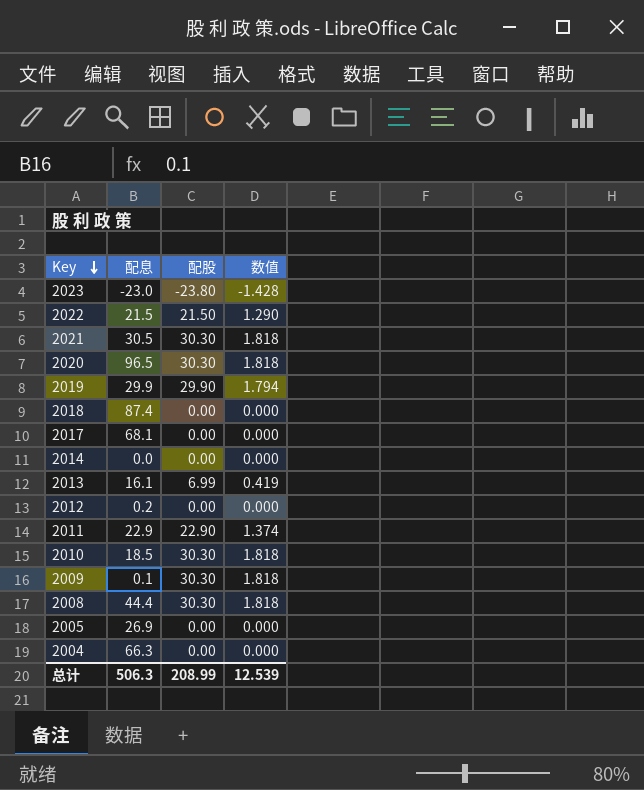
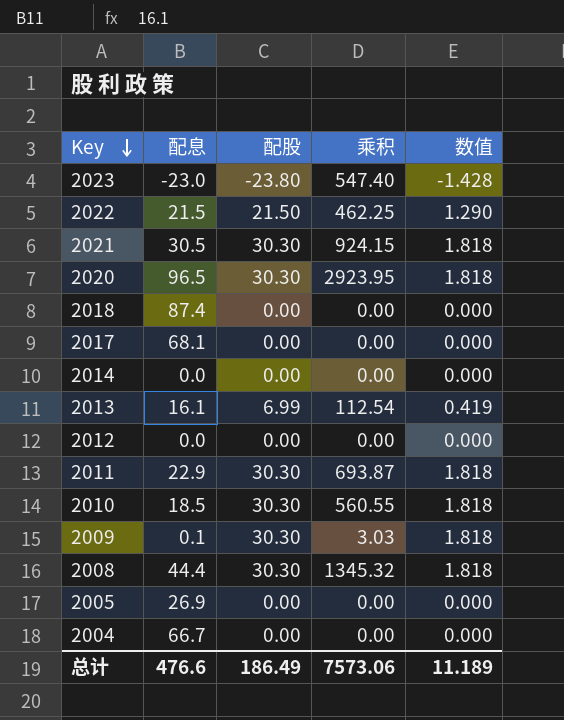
column 乘积 | formula: none -> [配息] * [配股]
row 2019: 29.9 | 29.90 | 1.794 -> none
2012 | 配息: 0.2 -> 0.0
2011 | 配股: 22.90 -> 30.30
2011 | 数值: 1.374 -> 1.818
2004 | 配息: 66.3 -> 66.7
总计 | 配息: 506.3 -> 476.6
总计 | 配股: 208.99 -> 186.49
总计 | 数值: 12.539 -> 11.189

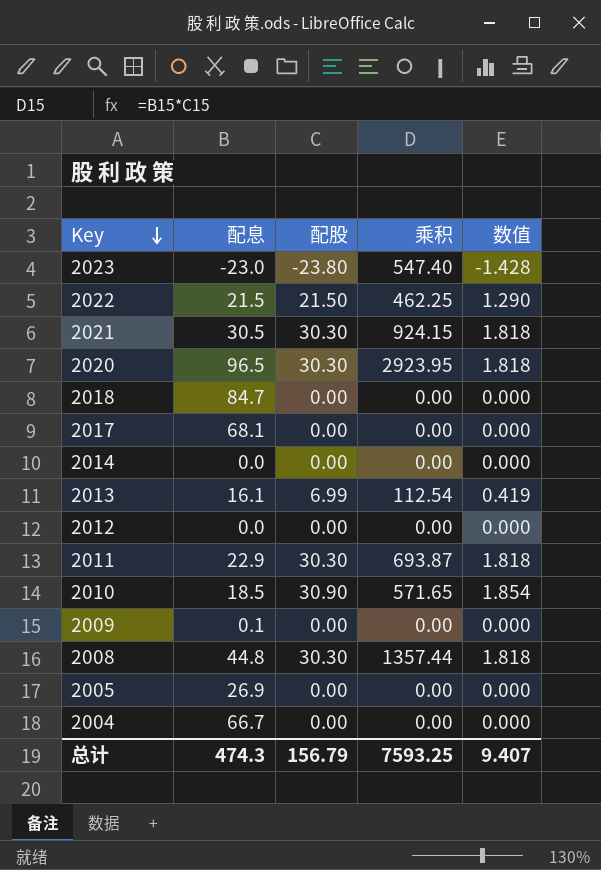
2018 | 配息: 87.4 -> 84.7
2010 | 配股: 30.30 -> 30.90
2010 | 乘积: 560.55 -> 571.65
2010 | 数值: 1.818 -> 1.854
2009 | 配股: 30.30 -> 0.00
2009 | 乘积: 3.03 -> 0.00
2009 | 数值: 1.818 -> 0.000
2008 | 配息: 44.4 -> 44.8
2008 | 乘积: 1345.32 -> 1357.44
总计 | 配息: 476.6 -> 474.3
总计 | 配股: 186.49 -> 156.79
总计 | 乘积: 7573.06 -> 7593.25
总计 | 数值: 11.189 -> 9.407

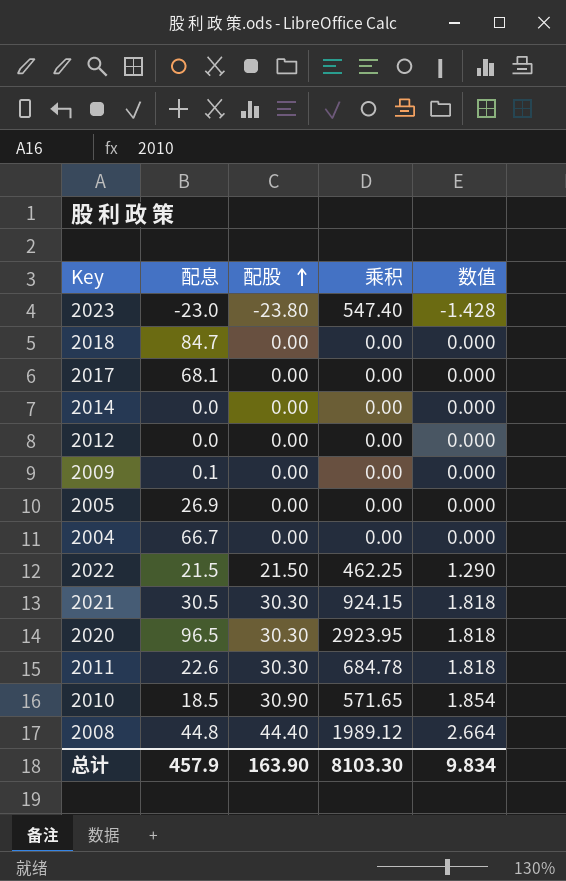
row order: Key descending -> 配股 ascending
row 2013: 16.1 | 6.99 | 112.54 | 0.419 -> none
2011 | 配息: 22.9 -> 22.6
2011 | 乘积: 693.87 -> 684.78
2008 | 配股: 30.30 -> 44.40
2008 | 乘积: 1357.44 -> 1989.12
2008 | 数值: 1.818 -> 2.664
总计 | 配息: 474.3 -> 457.9
总计 | 配股: 156.79 -> 163.90
总计 | 乘积: 7593.25 -> 8103.30
总计 | 数值: 9.407 -> 9.834

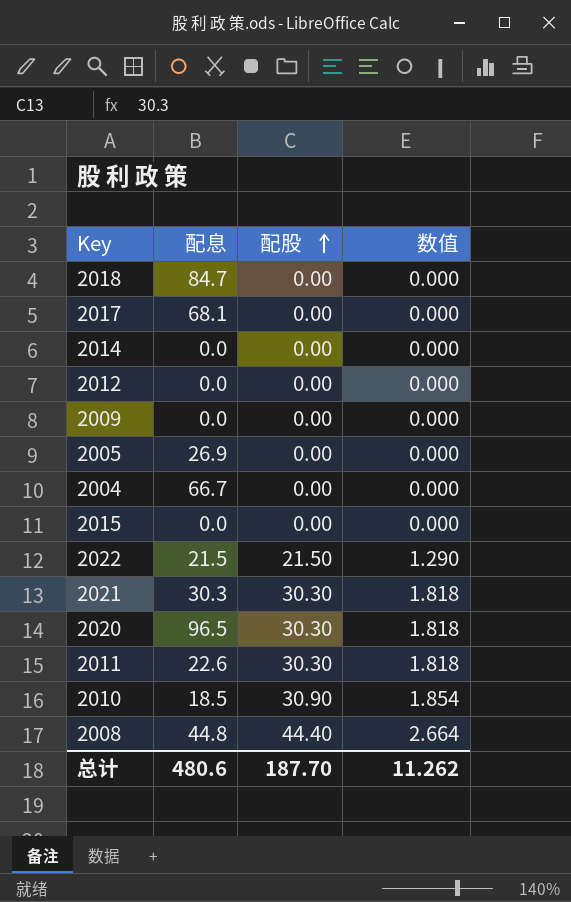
column 乘积 | formula: [配息] * [配股] -> none
row 2023: -23.0 | -23.80 | 547.40 | -1.428 -> none
2009 | 配息: 0.1 -> 0.0
row 2015: none -> 0.0 | 0.00 | 0.000
2021 | 配息: 30.5 -> 30.3
总计 | 配息: 457.9 -> 480.6
总计 | 配股: 163.90 -> 187.70
总计 | 数值: 9.834 -> 11.262

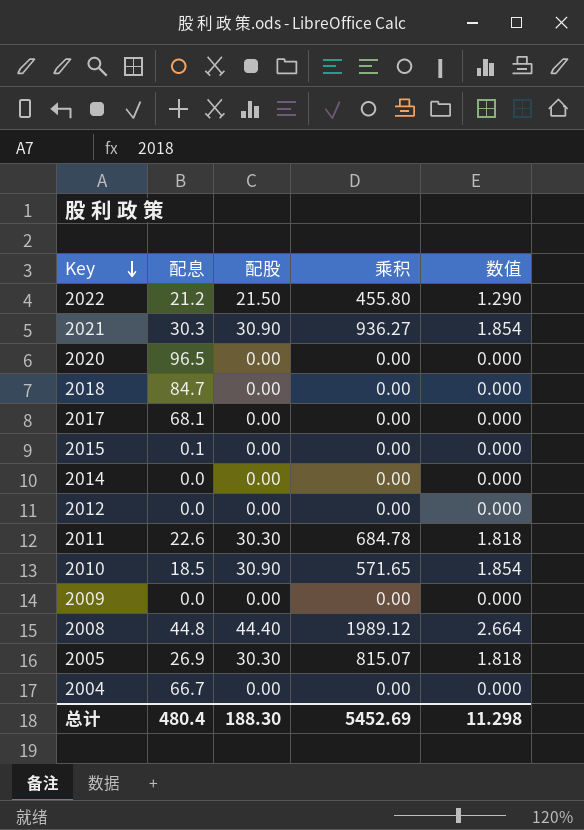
row order: 配股 ascending -> Key descending
column 乘积 | formula: none -> [配息] * [配股]
2022 | 配息: 21.5 -> 21.2
2021 | 配股: 30.30 -> 30.90
2021 | 数值: 1.818 -> 1.854
2020 | 配股: 30.30 -> 0.00
2020 | 数值: 1.818 -> 0.000
2015 | 配息: 0.0 -> 0.1
2005 | 配股: 0.00 -> 30.30
2005 | 数值: 0.000 -> 1.818
总计 | 配息: 480.6 -> 480.4
总计 | 配股: 187.70 -> 188.30
总计 | 数值: 11.262 -> 11.298

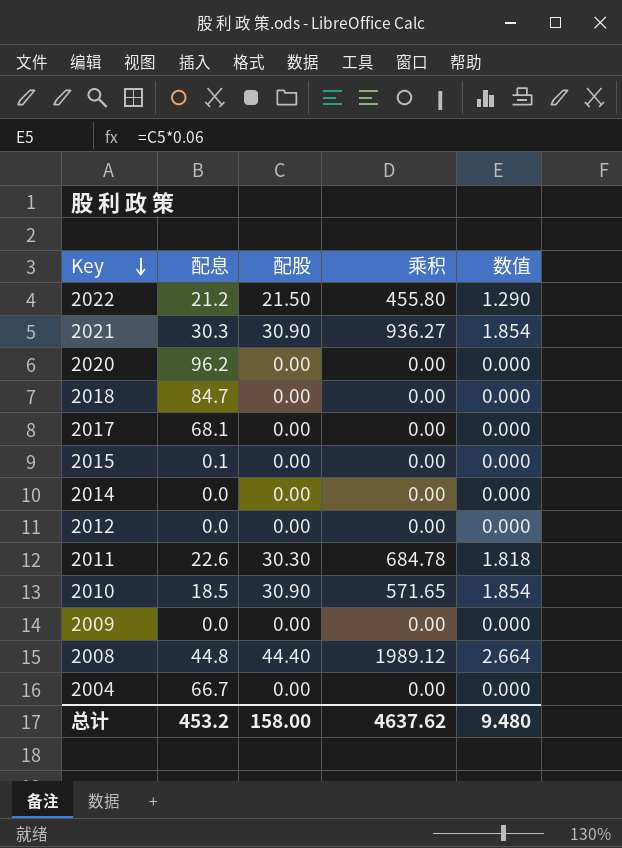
row 2005: 26.9 | 30.30 | 815.07 | 1.818 -> none
2020 | 配息: 96.5 -> 96.2
总计 | 配息: 480.4 -> 453.2
总计 | 配股: 188.30 -> 158.00
总计 | 乘积: 5452.69 -> 4637.62
总计 | 数值: 11.298 -> 9.480

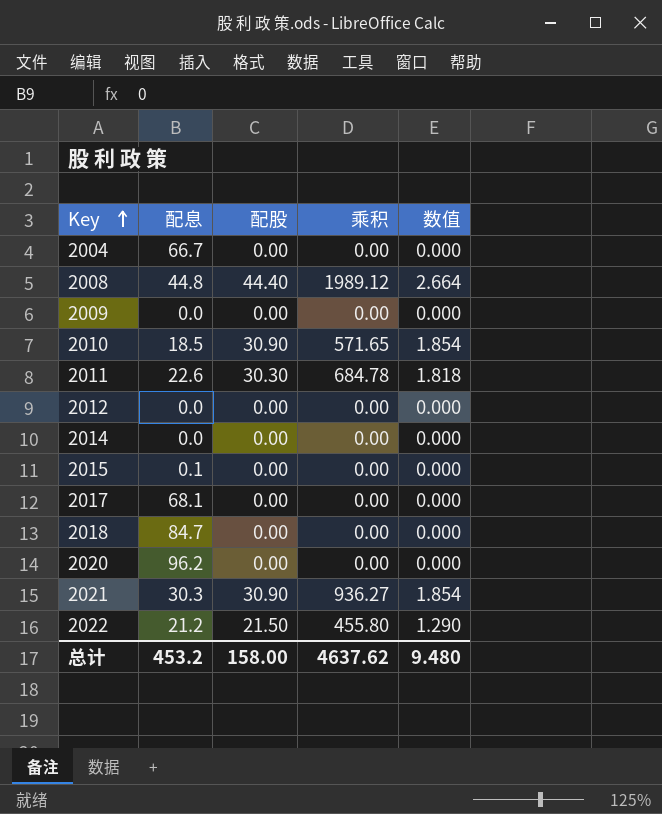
row order: Key descending -> Key ascending

